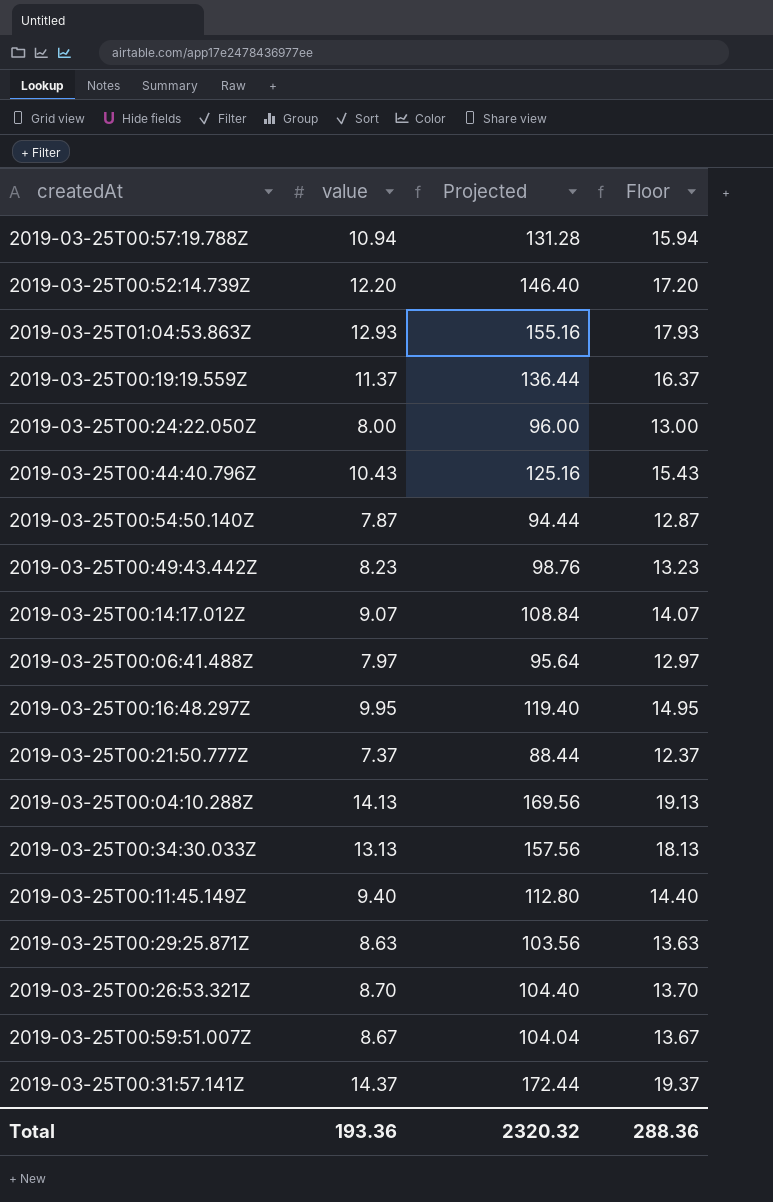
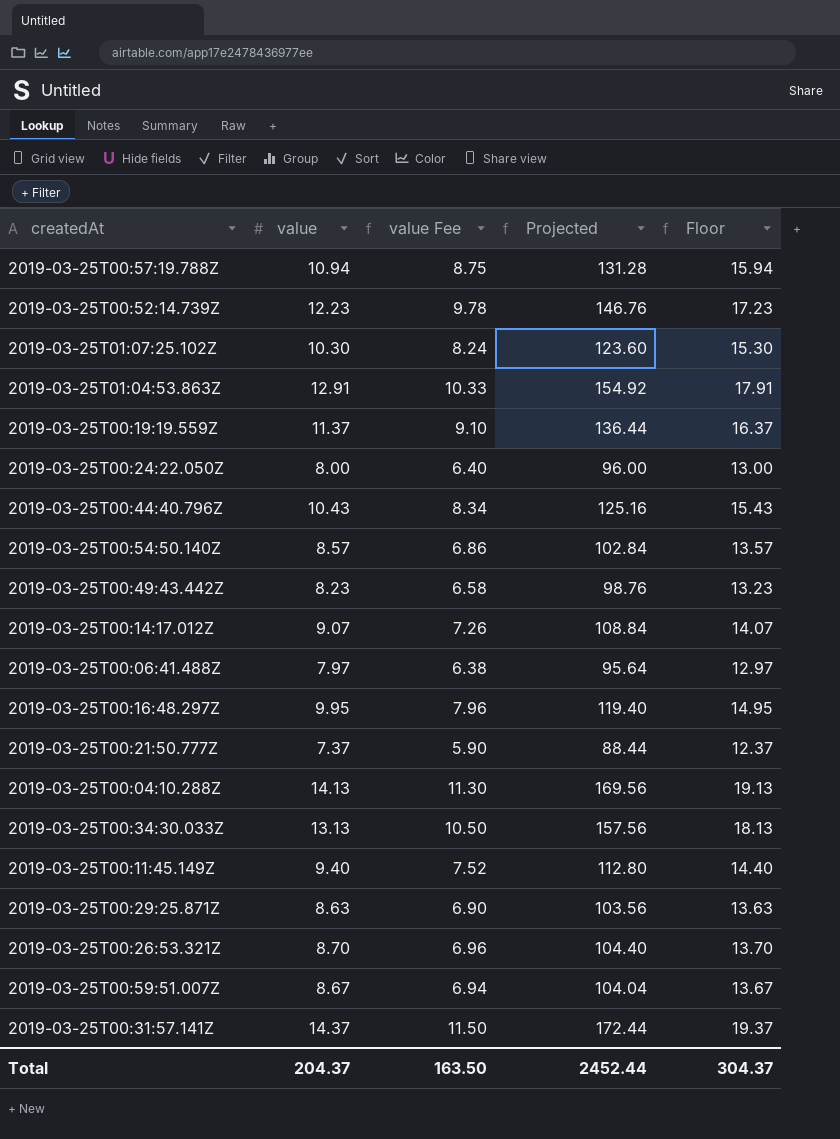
column value Fee | formula: none -> [value] * 0.8
2019-03-25T00:52:14.739Z | value: 12.20 -> 12.23
2019-03-25T00:52:14.739Z | Projected: 146.40 -> 146.76
2019-03-25T00:52:14.739Z | Floor: 17.20 -> 17.23
row 2019-03-25T01:07:25.102Z: none -> 10.30 | 8.24 | 123.60 | 15.30
2019-03-25T01:04:53.863Z | value: 12.93 -> 12.91
2019-03-25T01:04:53.863Z | Projected: 155.16 -> 154.92
2019-03-25T01:04:53.863Z | Floor: 17.93 -> 17.91
2019-03-25T00:54:50.140Z | value: 7.87 -> 8.57
2019-03-25T00:54:50.140Z | Projected: 94.44 -> 102.84
2019-03-25T00:54:50.140Z | Floor: 12.87 -> 13.57
Total | value: 193.36 -> 204.37
Total | Projected: 2320.32 -> 2452.44
Total | Floor: 288.36 -> 304.37

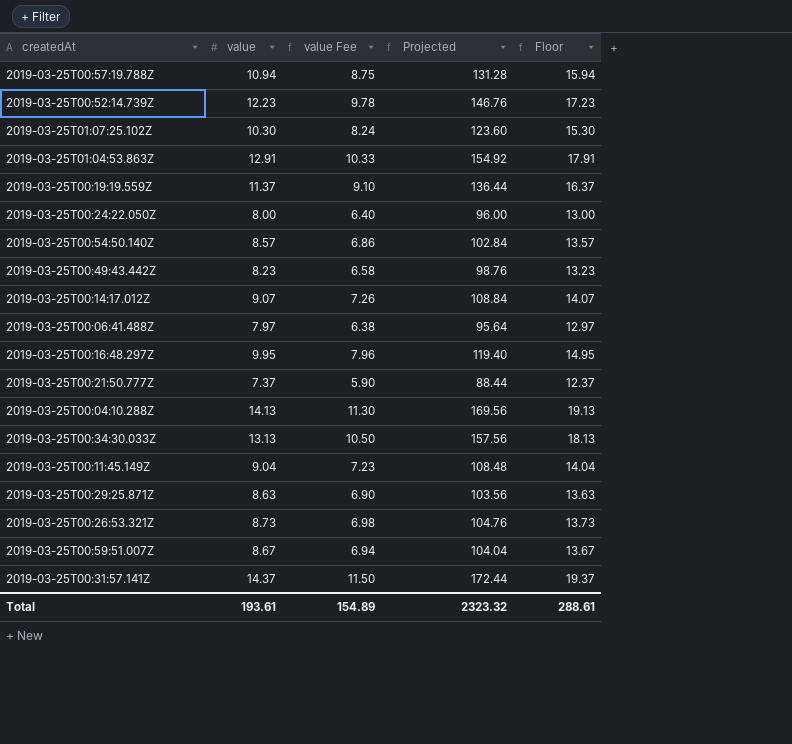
row 2019-03-25T00:44:40.796Z: 10.43 | 8.34 | 125.16 | 15.43 -> none
2019-03-25T00:11:45.149Z | value: 9.40 -> 9.04
2019-03-25T00:11:45.149Z | value Fee: 7.52 -> 7.23
2019-03-25T00:11:45.149Z | Projected: 112.80 -> 108.48
2019-03-25T00:11:45.149Z | Floor: 14.40 -> 14.04
2019-03-25T00:26:53.321Z | value: 8.70 -> 8.73
2019-03-25T00:26:53.321Z | value Fee: 6.96 -> 6.98
2019-03-25T00:26:53.321Z | Projected: 104.40 -> 104.76
2019-03-25T00:26:53.321Z | Floor: 13.70 -> 13.73
Total | value: 204.37 -> 193.61
Total | value Fee: 163.50 -> 154.89
Total | Projected: 2452.44 -> 2323.32
Total | Floor: 304.37 -> 288.61

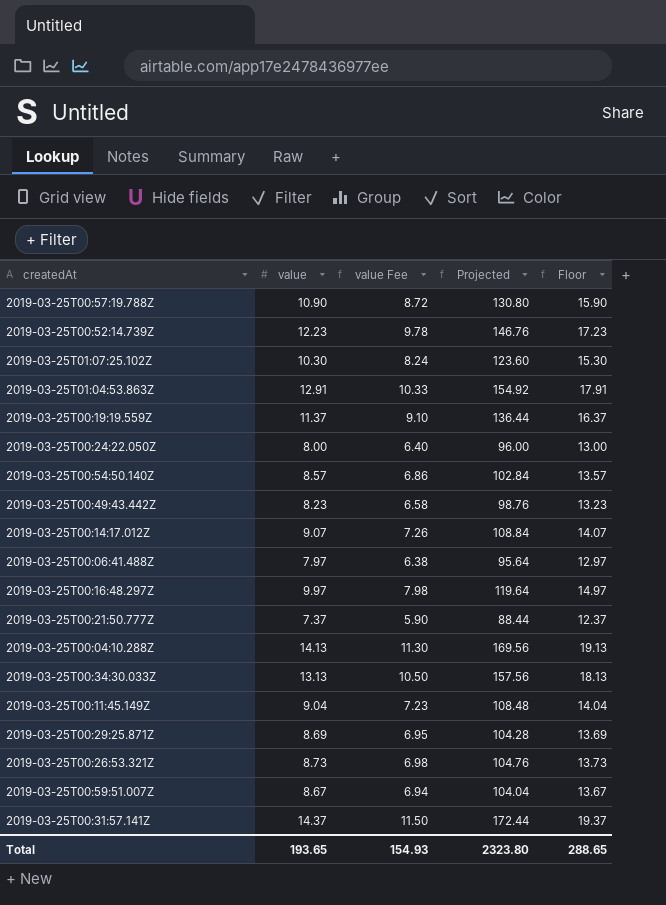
2019-03-25T00:57:19.788Z | value: 10.94 -> 10.90
2019-03-25T00:57:19.788Z | value Fee: 8.75 -> 8.72
2019-03-25T00:57:19.788Z | Projected: 131.28 -> 130.80
2019-03-25T00:57:19.788Z | Floor: 15.94 -> 15.90
2019-03-25T00:16:48.297Z | value: 9.95 -> 9.97
2019-03-25T00:16:48.297Z | value Fee: 7.96 -> 7.98
2019-03-25T00:16:48.297Z | Projected: 119.40 -> 119.64
2019-03-25T00:16:48.297Z | Floor: 14.95 -> 14.97
2019-03-25T00:29:25.871Z | value: 8.63 -> 8.69
2019-03-25T00:29:25.871Z | value Fee: 6.90 -> 6.95
2019-03-25T00:29:25.871Z | Projected: 103.56 -> 104.28
2019-03-25T00:29:25.871Z | Floor: 13.63 -> 13.69
Total | value: 193.61 -> 193.65
Total | value Fee: 154.89 -> 154.93
Total | Projected: 2323.32 -> 2323.80
Total | Floor: 288.61 -> 288.65

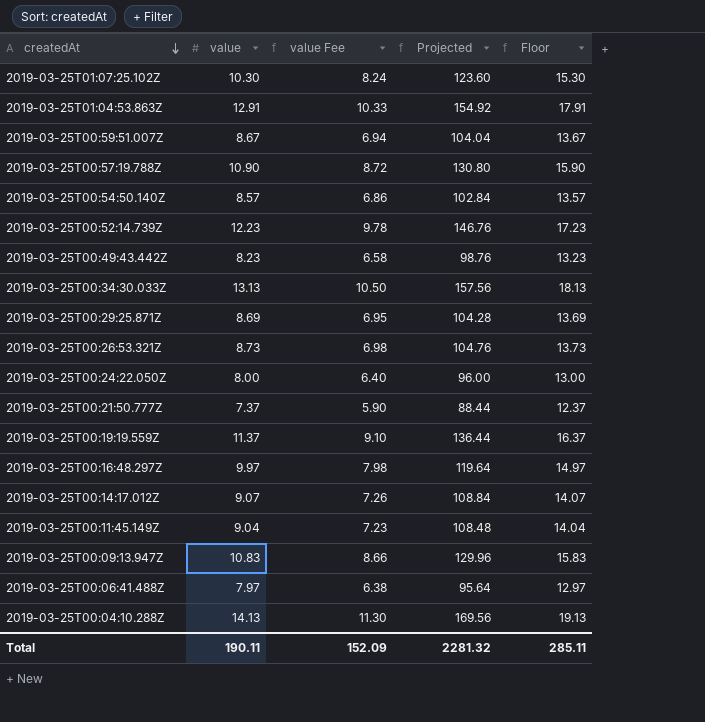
row order: none -> createdAt descending
row 2019-03-25T00:31:57.141Z: 14.37 | 11.50 | 172.44 | 19.37 -> none
row 2019-03-25T00:09:13.947Z: none -> 10.83 | 8.66 | 129.96 | 15.83
Total | value: 193.65 -> 190.11
Total | value Fee: 154.93 -> 152.09
Total | Projected: 2323.80 -> 2281.32
Total | Floor: 288.65 -> 285.11

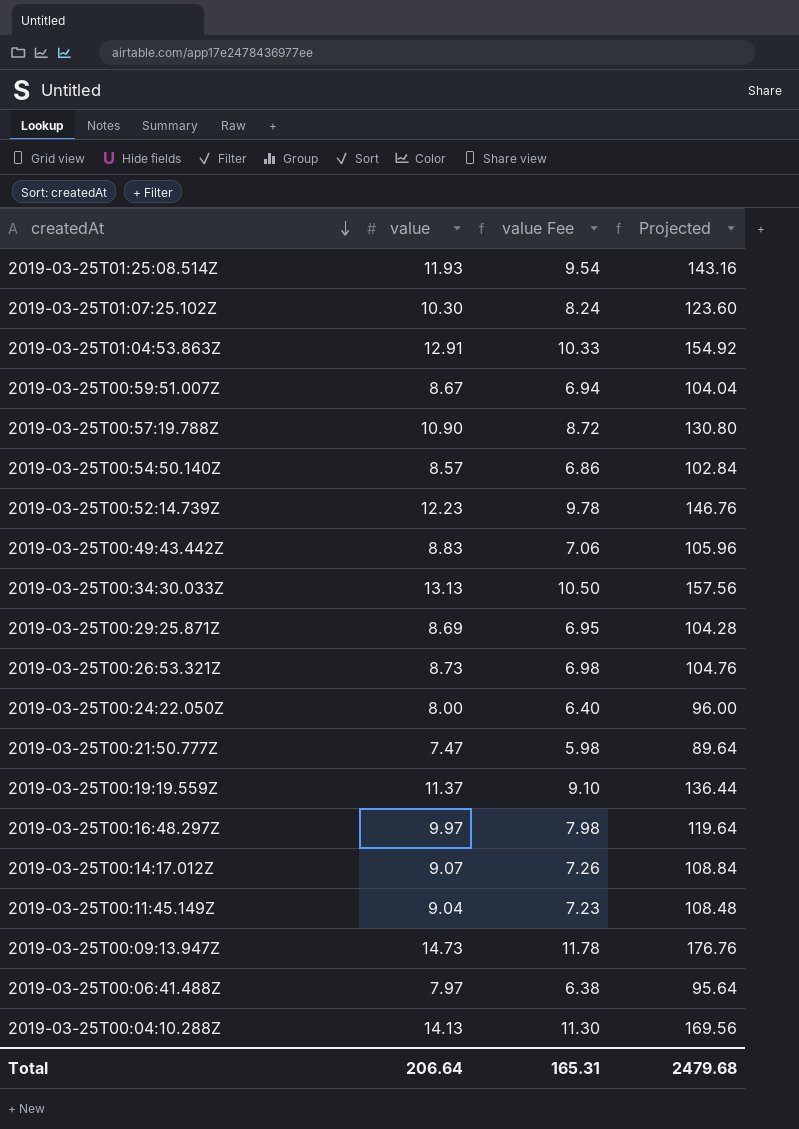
column Floor | formula: [value] + 5 -> none
row 2019-03-25T01:25:08.514Z: none -> 11.93 | 9.54 | 143.16
2019-03-25T00:49:43.442Z | value: 8.23 -> 8.83
2019-03-25T00:49:43.442Z | value Fee: 6.58 -> 7.06
2019-03-25T00:49:43.442Z | Projected: 98.76 -> 105.96
2019-03-25T00:21:50.777Z | value: 7.37 -> 7.47
2019-03-25T00:21:50.777Z | value Fee: 5.90 -> 5.98
2019-03-25T00:21:50.777Z | Projected: 88.44 -> 89.64
2019-03-25T00:09:13.947Z | value: 10.83 -> 14.73
2019-03-25T00:09:13.947Z | value Fee: 8.66 -> 11.78
2019-03-25T00:09:13.947Z | Projected: 129.96 -> 176.76
Total | value: 190.11 -> 206.64
Total | value Fee: 152.09 -> 165.31
Total | Projected: 2281.32 -> 2479.68

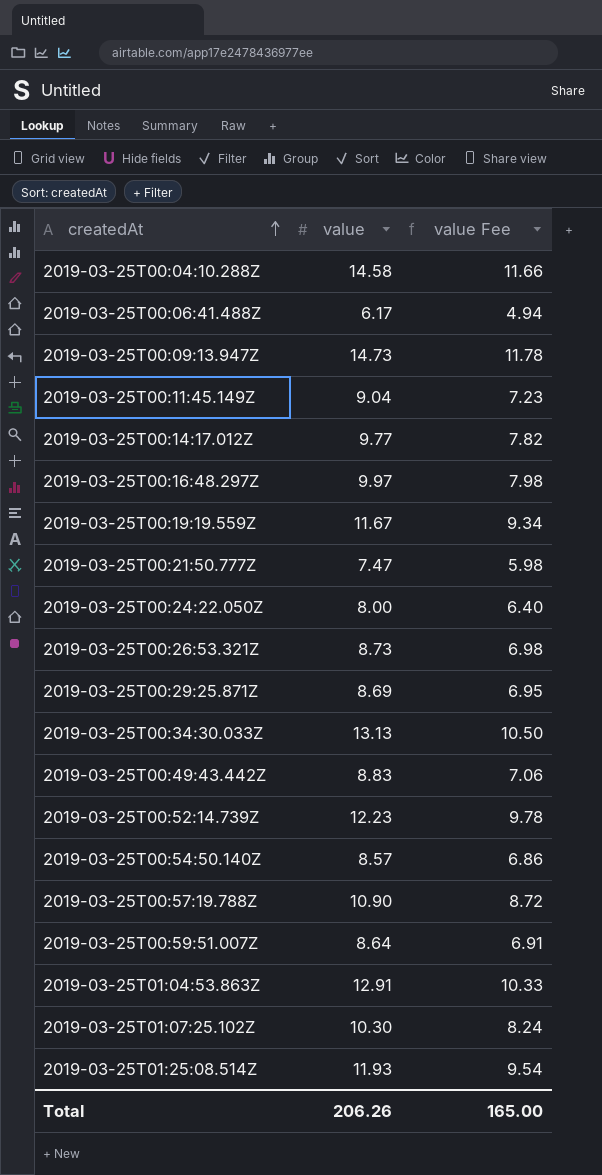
row order: createdAt descending -> createdAt ascending
column Projected | formula: [value] * 12 -> none
2019-03-25T00:04:10.288Z | value: 14.13 -> 14.58
2019-03-25T00:04:10.288Z | value Fee: 11.30 -> 11.66
2019-03-25T00:06:41.488Z | value: 7.97 -> 6.17
2019-03-25T00:06:41.488Z | value Fee: 6.38 -> 4.94
2019-03-25T00:14:17.012Z | value: 9.07 -> 9.77
2019-03-25T00:14:17.012Z | value Fee: 7.26 -> 7.82
2019-03-25T00:19:19.559Z | value: 11.37 -> 11.67
2019-03-25T00:19:19.559Z | value Fee: 9.10 -> 9.34
2019-03-25T00:59:51.007Z | value: 8.67 -> 8.64
2019-03-25T00:59:51.007Z | value Fee: 6.94 -> 6.91
Total | value: 206.64 -> 206.26
Total | value Fee: 165.31 -> 165.00

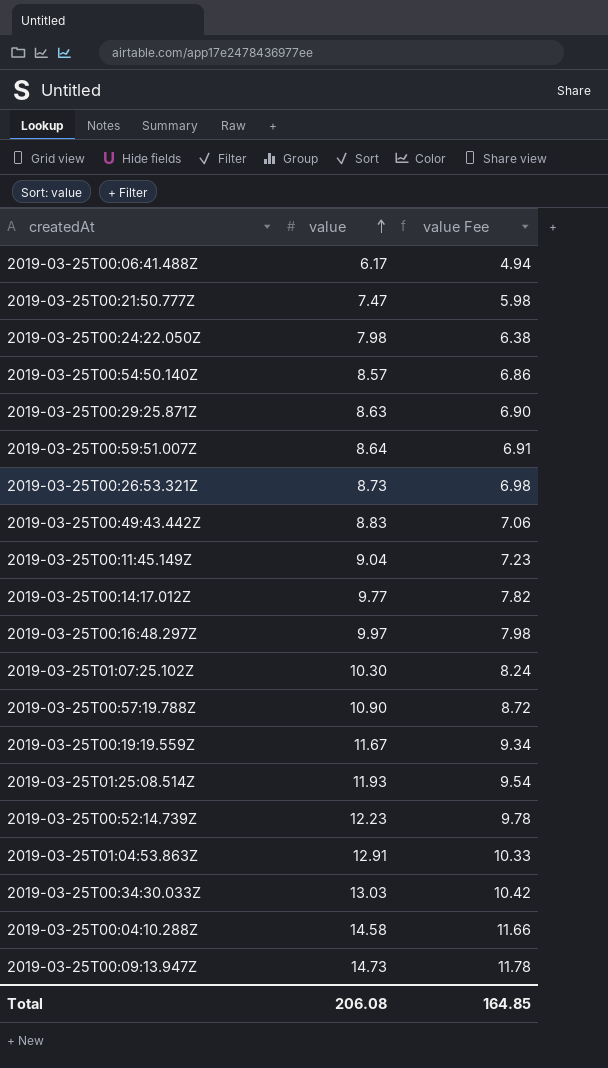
row order: createdAt ascending -> value ascending
2019-03-25T00:24:22.050Z | value: 8.00 -> 7.98
2019-03-25T00:24:22.050Z | value Fee: 6.40 -> 6.38
2019-03-25T00:29:25.871Z | value: 8.69 -> 8.63
2019-03-25T00:29:25.871Z | value Fee: 6.95 -> 6.90
2019-03-25T00:34:30.033Z | value: 13.13 -> 13.03
2019-03-25T00:34:30.033Z | value Fee: 10.50 -> 10.42
Total | value: 206.26 -> 206.08
Total | value Fee: 165.00 -> 164.85

